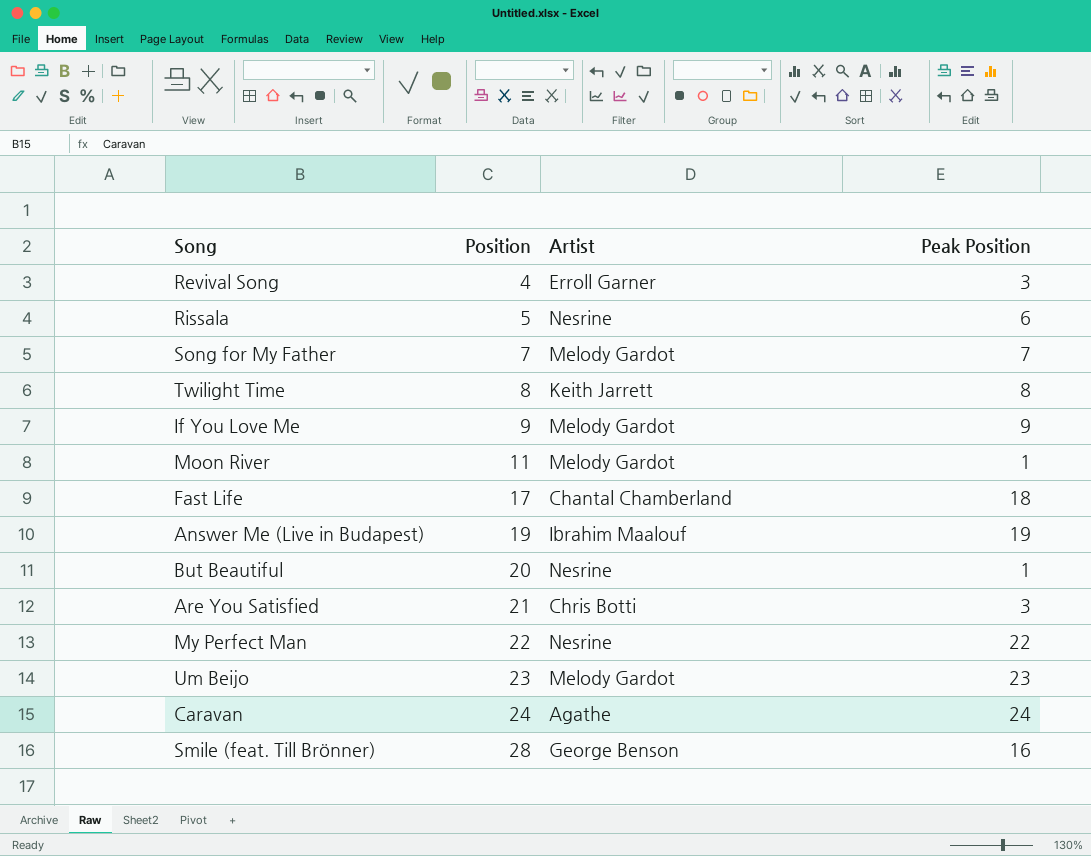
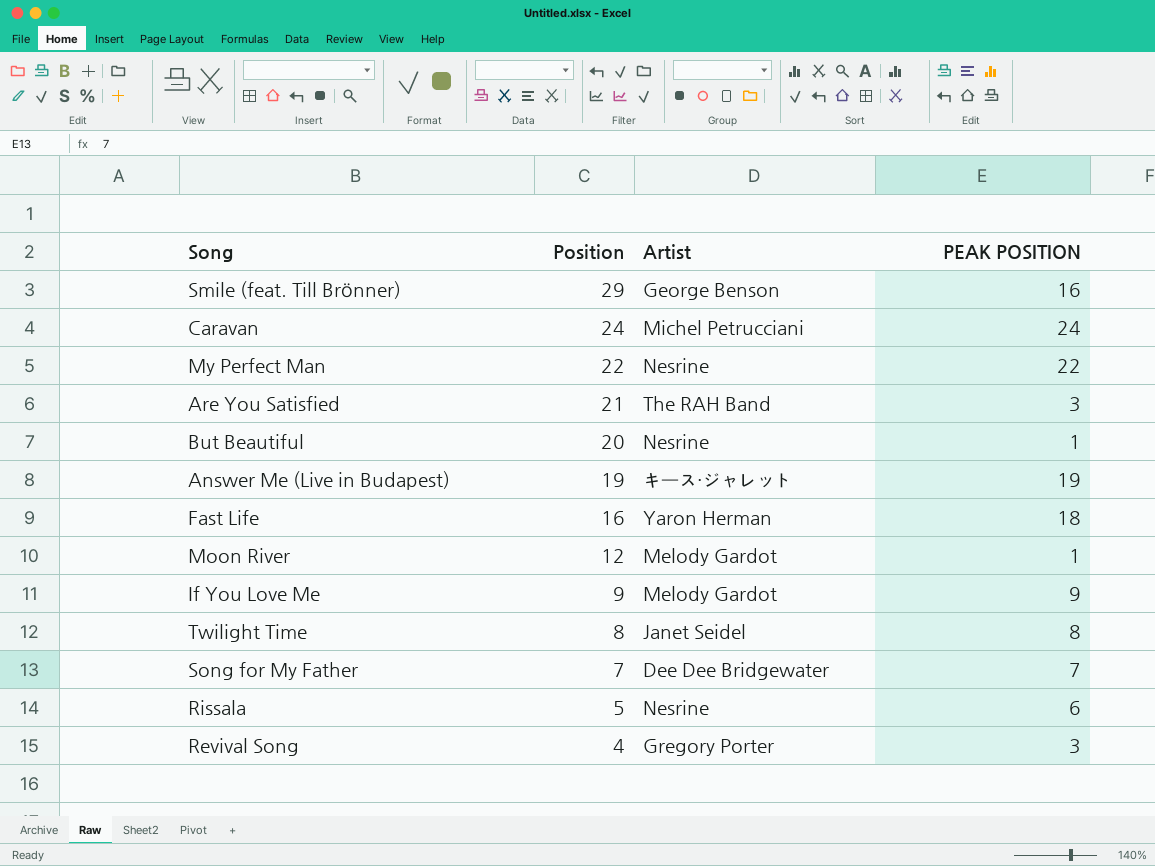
row order: Position ascending -> Position descending
column name: Peak Position -> PEAK POSITION
row Um Beijo: 23 | Melody Gardot | 23 -> none
Smile (feat. Till Brönner) | Position: 28 -> 29
Caravan | Artist: Agathe -> Michel Petrucciani
Are You Satisfied | Artist: Chris Botti -> The RAH Band
Answer Me (Live in Budapest) | Artist: Ibrahim Maalouf -> キース・ジャレット
Fast Life | Position: 17 -> 16
Fast Life | Artist: Chantal Chamberland -> Yaron Herman
Moon River | Position: 11 -> 12
Twilight Time | Artist: Keith Jarrett -> Janet Seidel
Song for My Father | Artist: Melody Gardot -> Dee Dee Bridgewater
Revival Song | Artist: Erroll Garner -> Gregory Porter

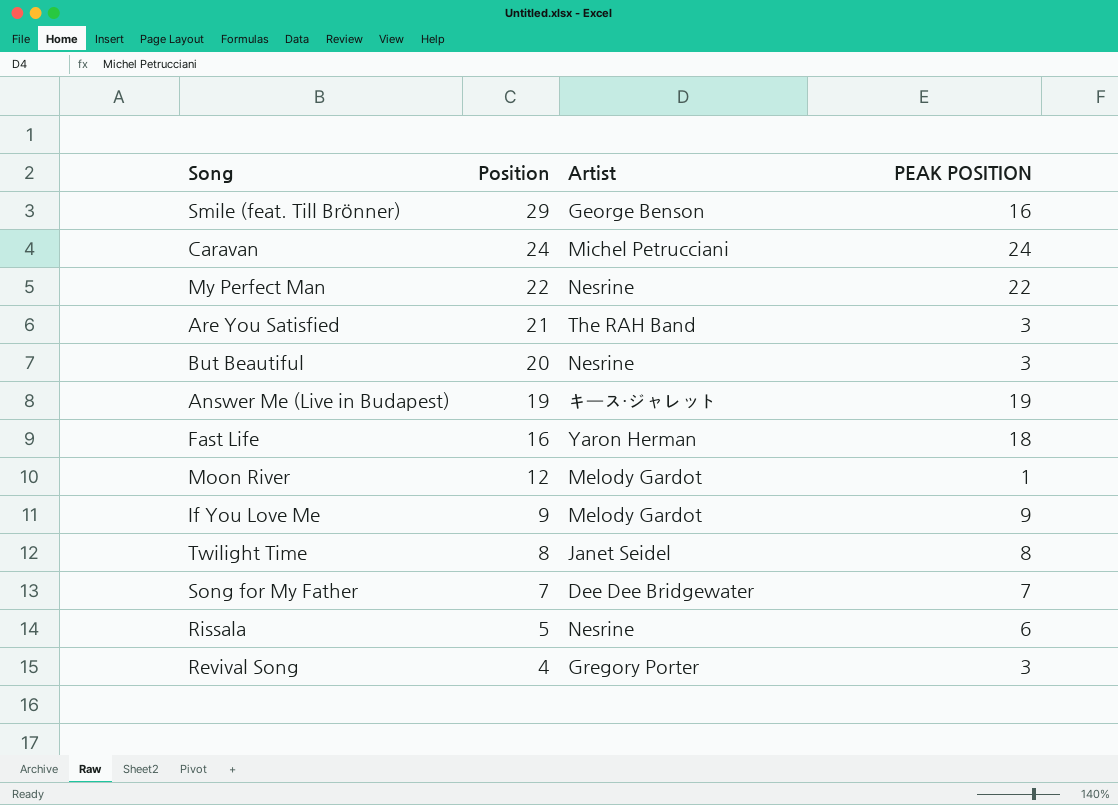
But Beautiful | PEAK POSITION: 1 -> 3

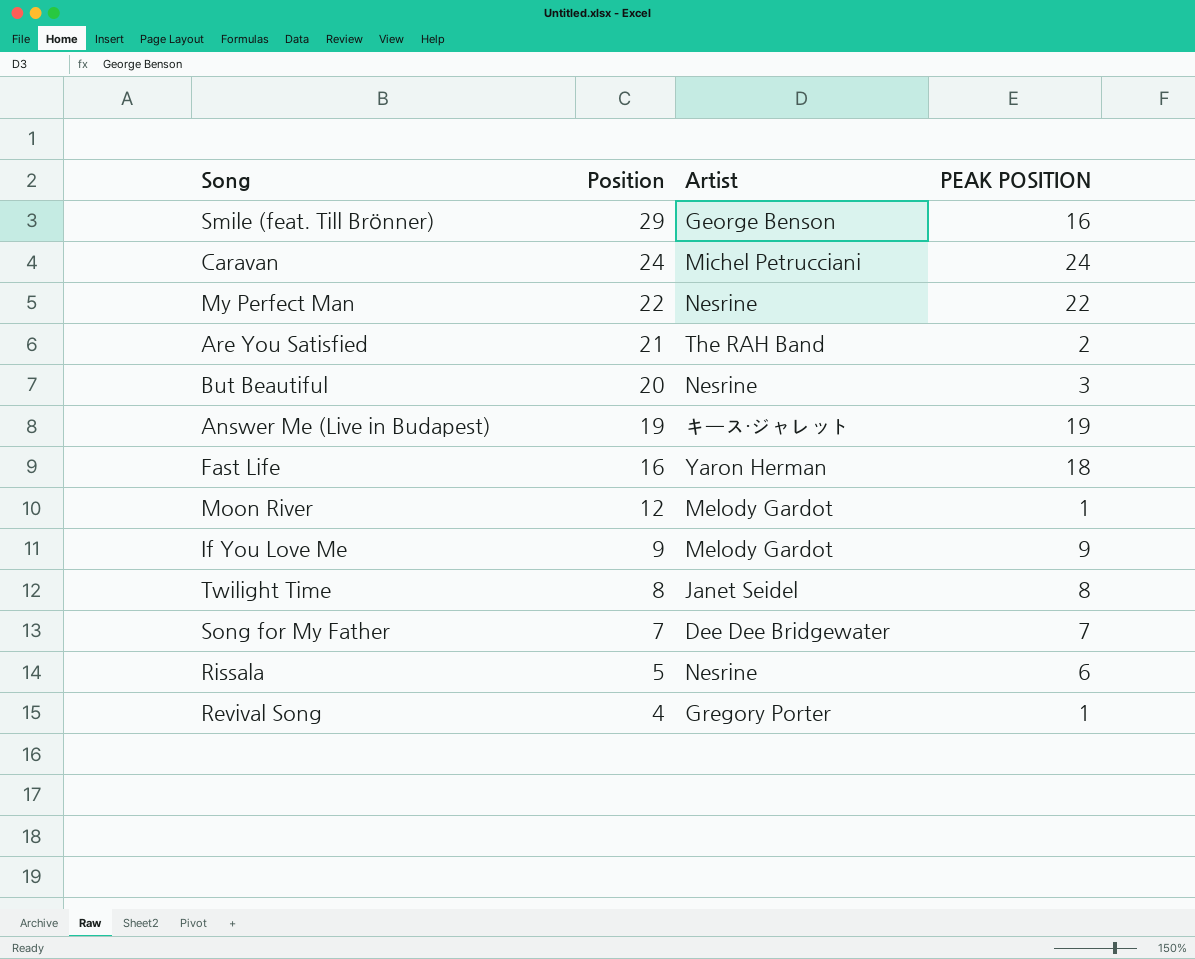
Are You Satisfied | PEAK POSITION: 3 -> 2
Revival Song | PEAK POSITION: 3 -> 1

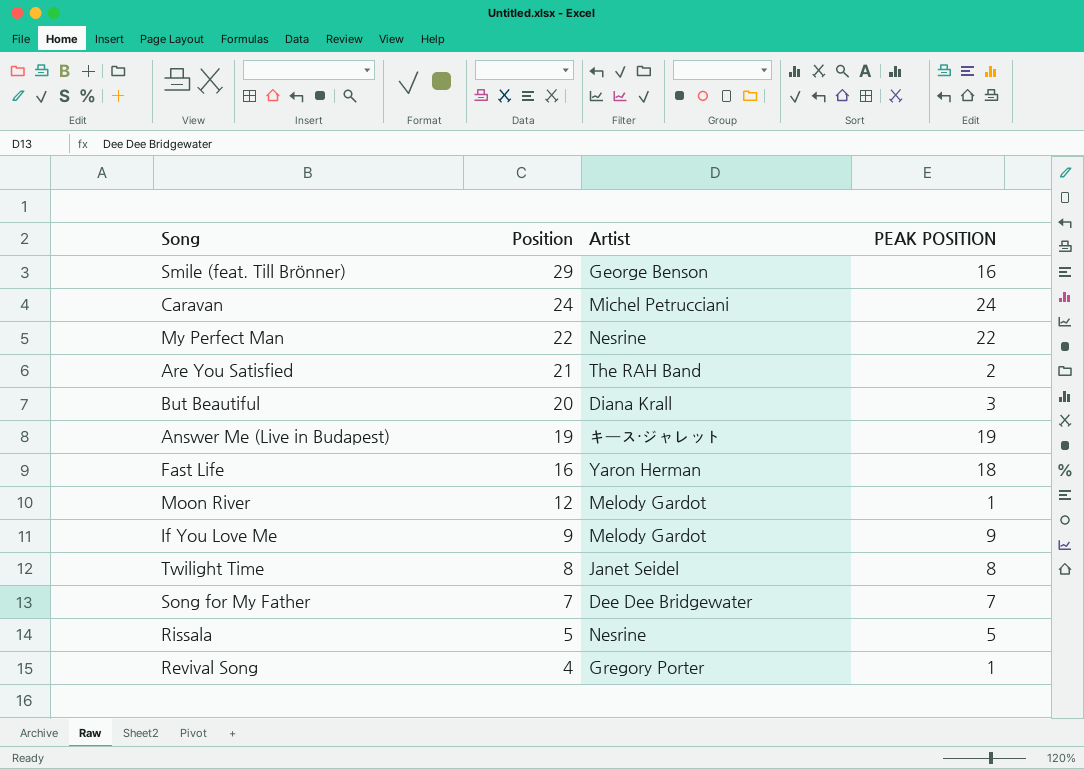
But Beautiful | Artist: Nesrine -> Diana Krall
Rissala | PEAK POSITION: 6 -> 5

